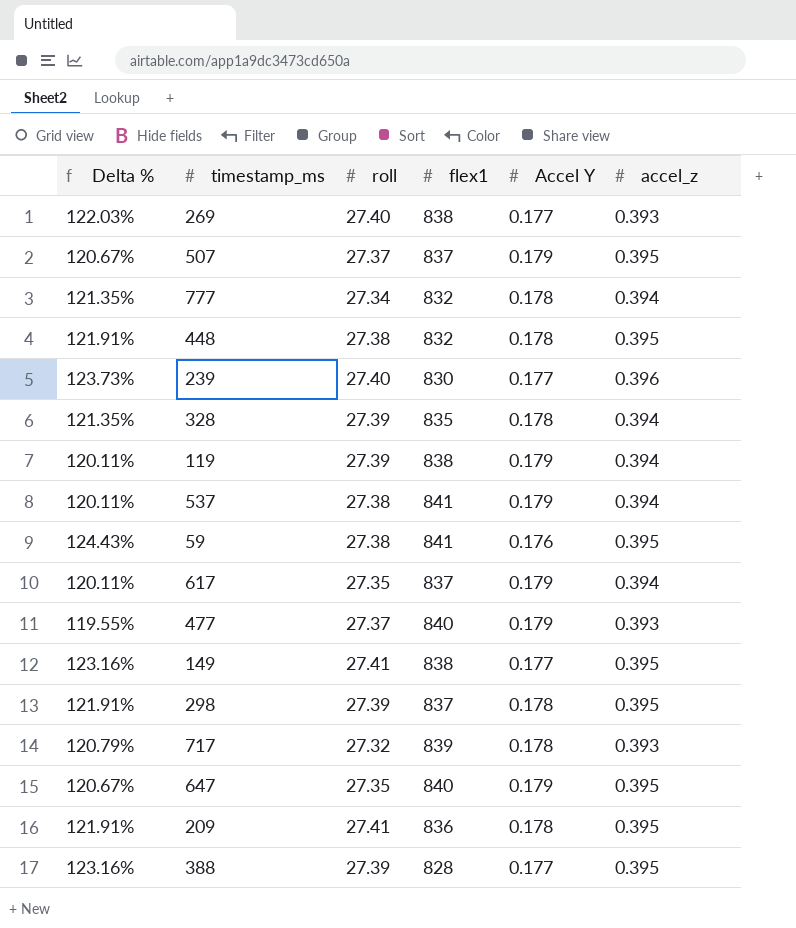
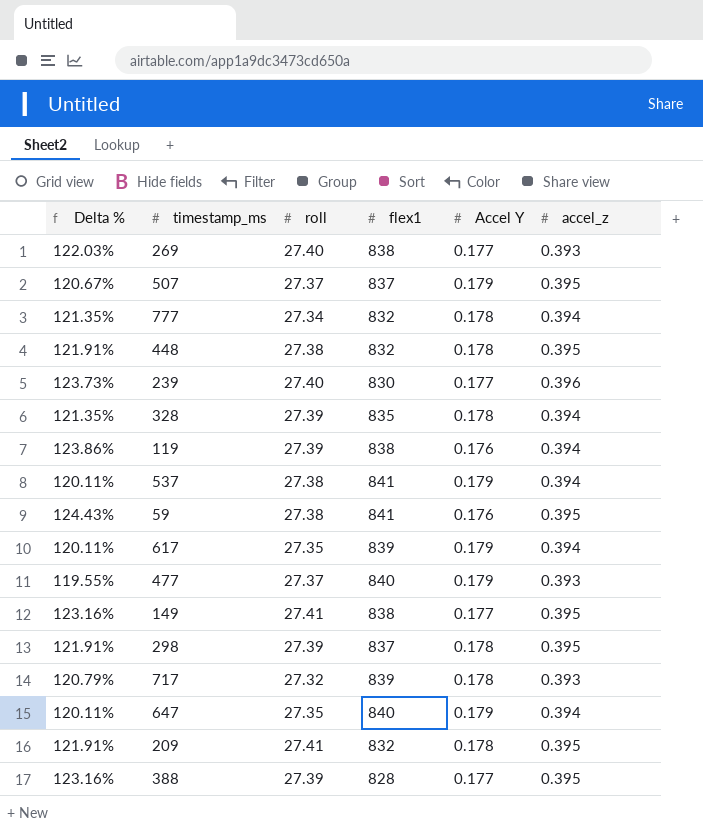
119 | Delta %: 120.11% -> 123.86%
119 | Accel Y: 0.179 -> 0.176
617 | flex1: 837 -> 839
647 | Delta %: 120.67% -> 120.11%
647 | accel_z: 0.395 -> 0.394
209 | flex1: 836 -> 832

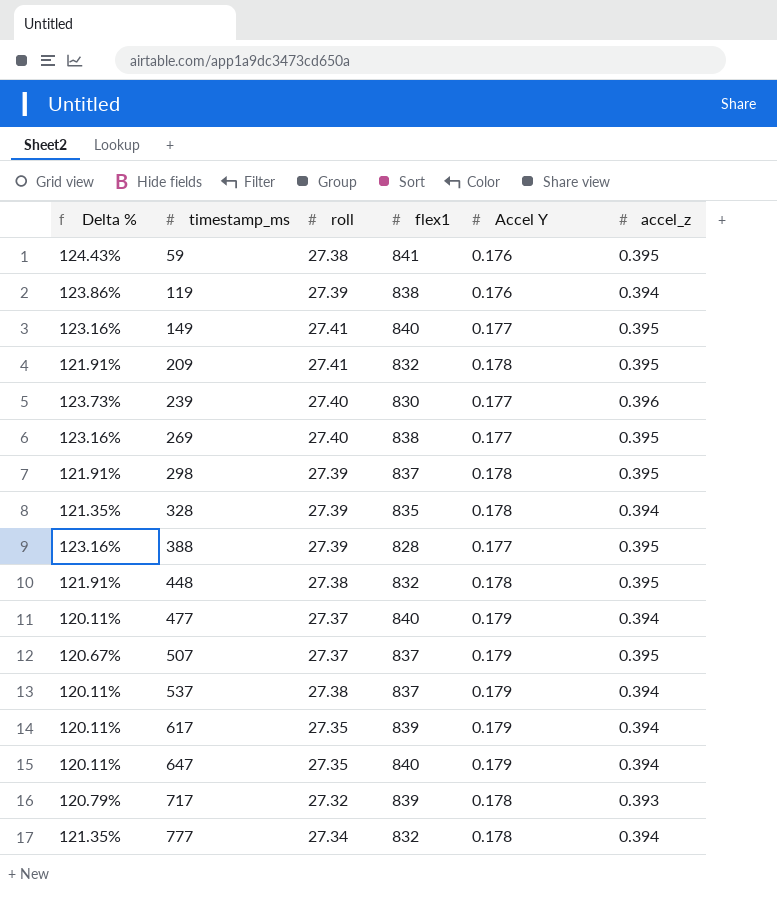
row order: none -> timestamp_ms ascending
149 | flex1: 838 -> 840
269 | Delta %: 122.03% -> 123.16%
269 | accel_z: 0.393 -> 0.395
477 | Delta %: 119.55% -> 120.11%
477 | accel_z: 0.393 -> 0.394
537 | flex1: 841 -> 837

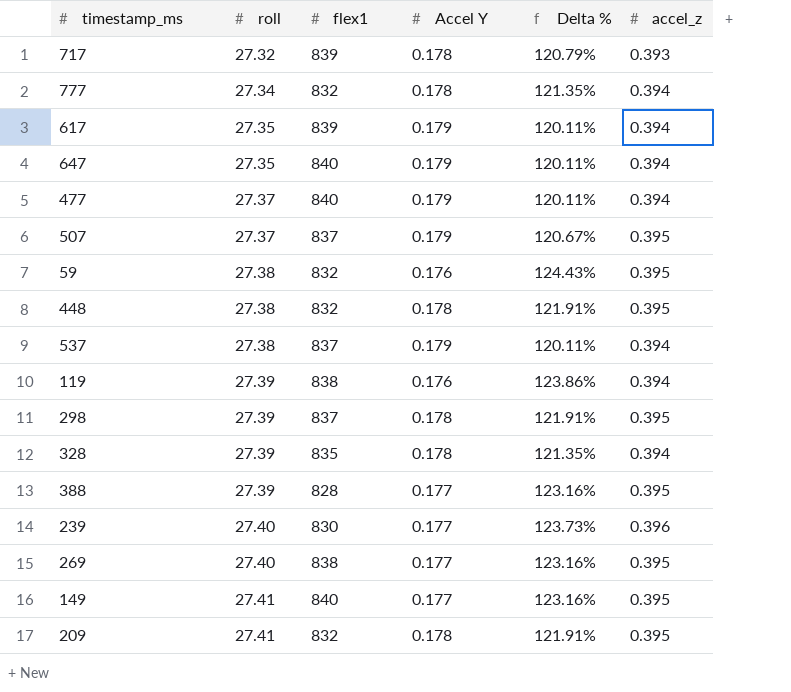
row order: timestamp_ms ascending -> roll ascending
column Delta % | position: 1 -> 5
59 | flex1: 841 -> 832

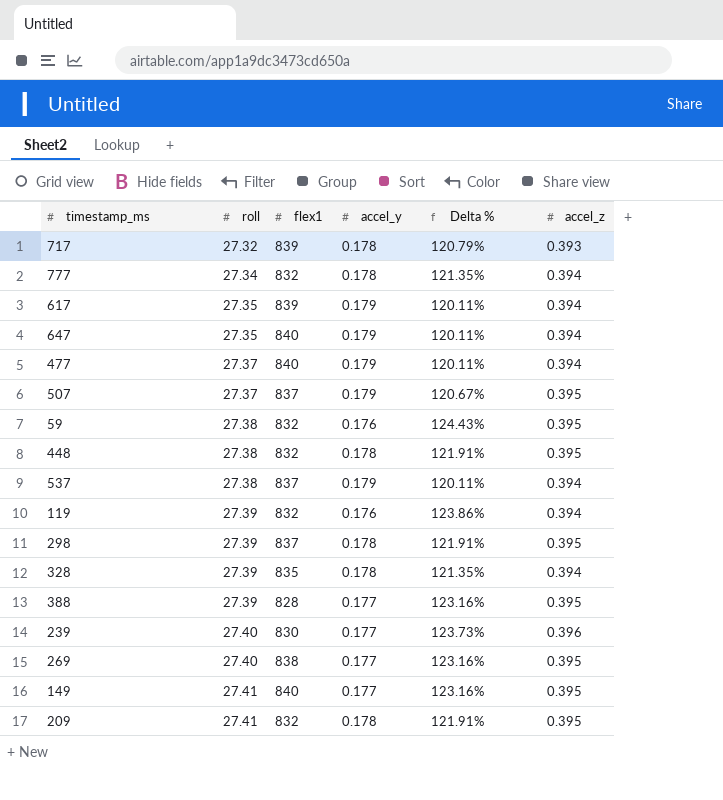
column name: Accel Y -> accel_y
119 | flex1: 838 -> 832

